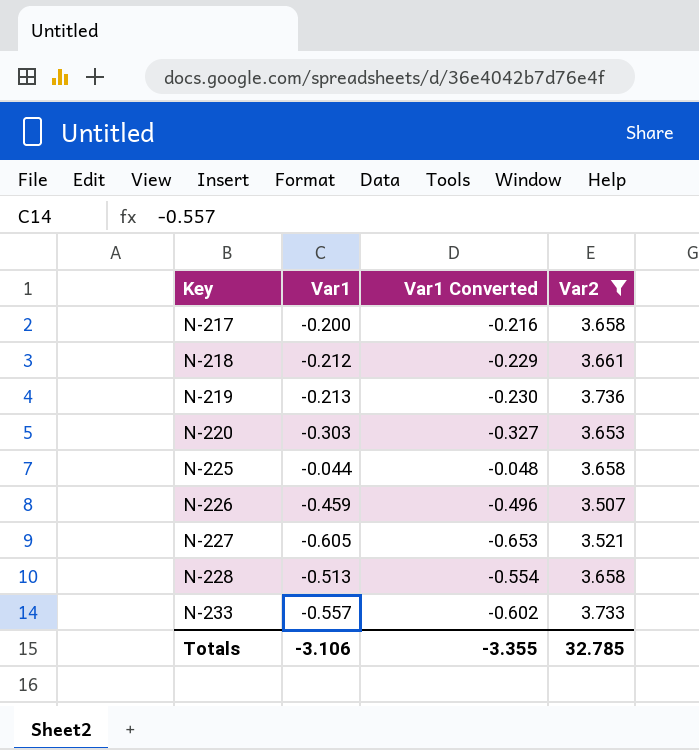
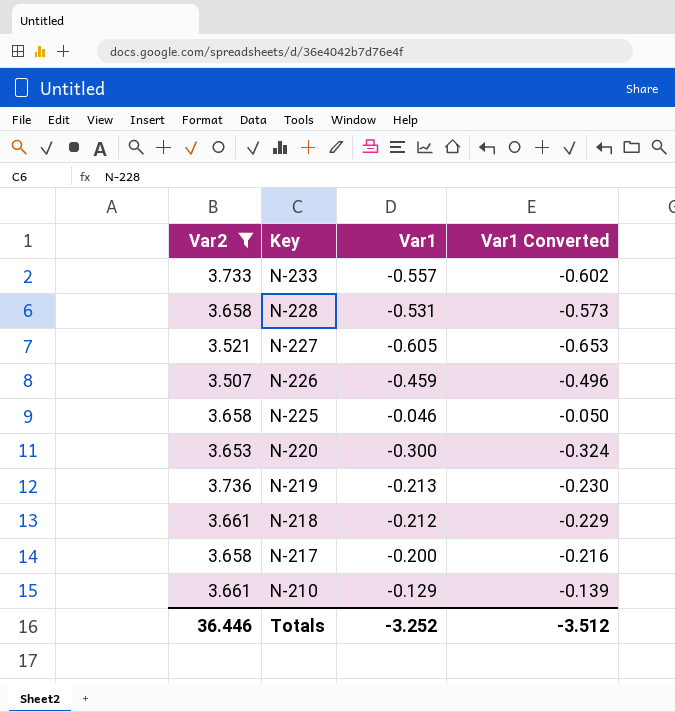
row order: Key ascending -> Key descending
column Var2 | position: 4 -> 1
N-228 | Var1: -0.513 -> -0.531
N-228 | Var1 Converted: -0.554 -> -0.573
N-225 | Var1: -0.044 -> -0.046
N-225 | Var1 Converted: -0.048 -> -0.050
N-220 | Var1: -0.303 -> -0.300
N-220 | Var1 Converted: -0.327 -> -0.324
row N-210: none -> 3.661 | -0.129 | -0.139
Totals | Var2: 32.785 -> 36.446
Totals | Var1: -3.106 -> -3.252
Totals | Var1 Converted: -3.355 -> -3.512

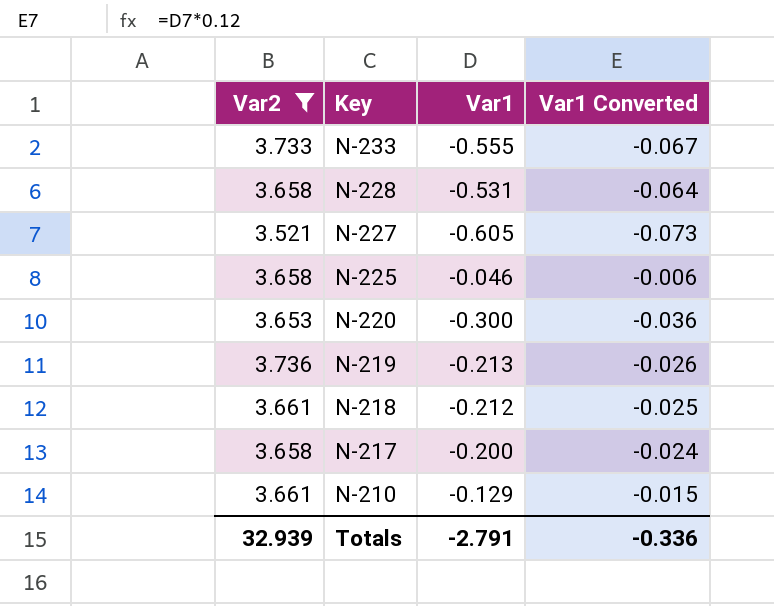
column Var1 Converted | formula: [Var1] * 1.08 -> [Var1] * 0.12
row N-226: 3.507 | -0.459 | -0.496 -> none
N-233 | Var1: -0.557 -> -0.555
Totals | Var2: 36.446 -> 32.939
Totals | Var1: -3.252 -> -2.791
Totals | Var1 Converted: -3.512 -> -0.336

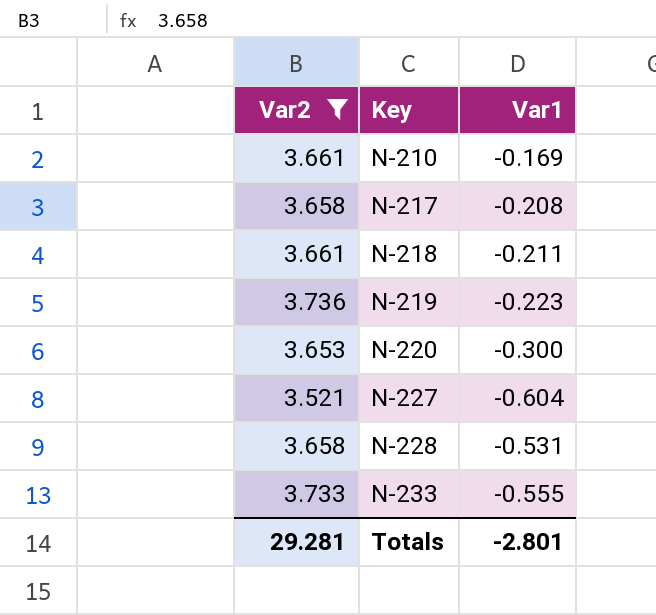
row order: Key descending -> Key ascending
column Var1 Converted | formula: [Var1] * 0.12 -> none
row N-225: 3.658 | -0.046 | -0.006 -> none
N-210 | Var1: -0.129 -> -0.169
N-217 | Var1: -0.200 -> -0.208
N-218 | Var1: -0.212 -> -0.211
N-219 | Var1: -0.213 -> -0.223
N-227 | Var1: -0.605 -> -0.604
Totals | Var2: 32.939 -> 29.281
Totals | Var1: -2.791 -> -2.801

